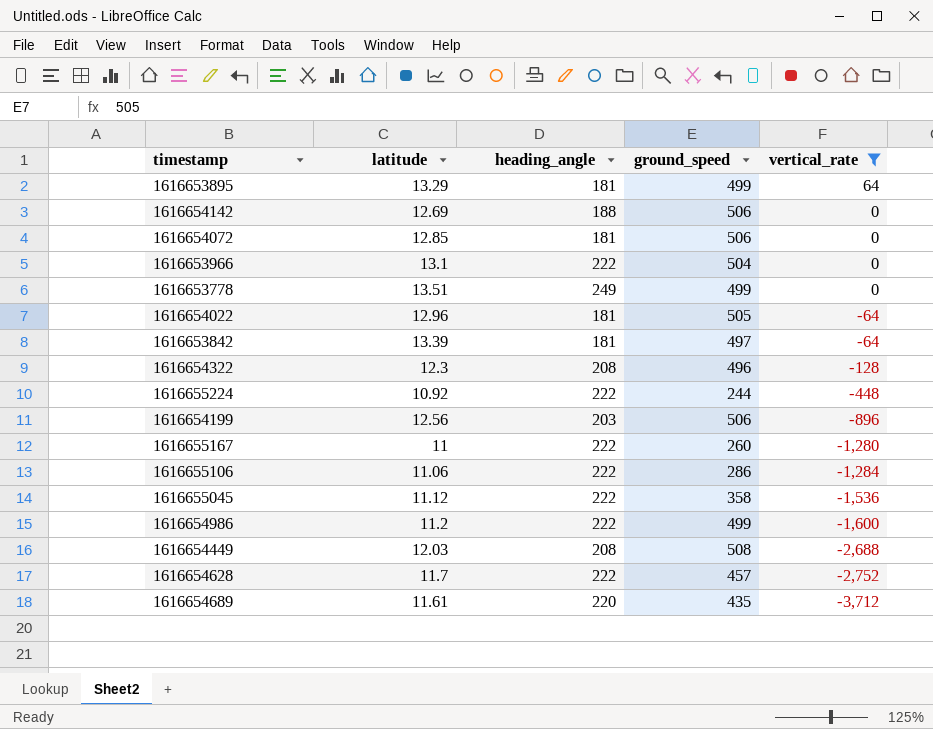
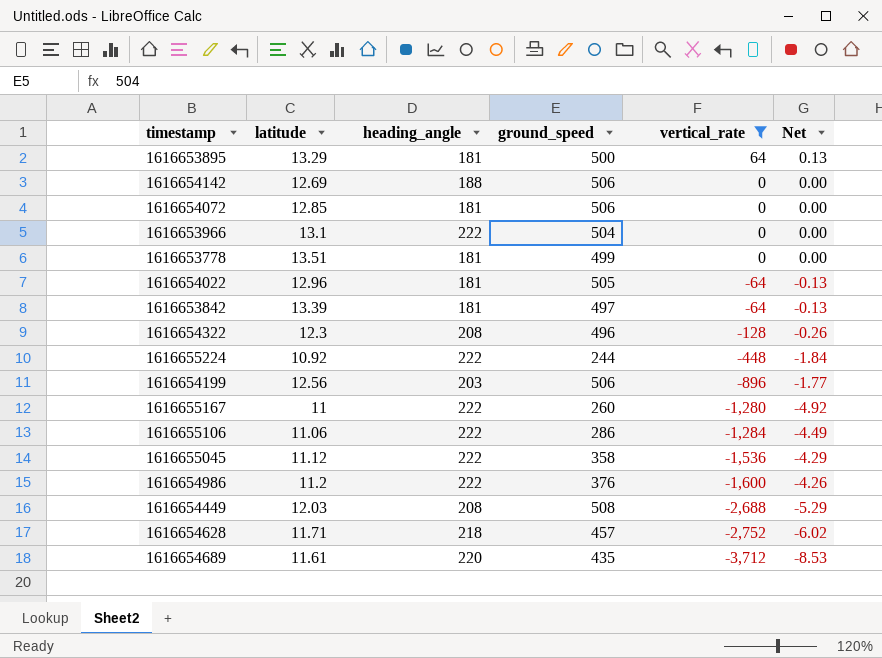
column Net | formula: none -> [vertical_rate] / [ground_speed]
1616653895 | ground_speed: 499 -> 500
1616653778 | heading_angle: 249 -> 181
1616654986 | ground_speed: 499 -> 376
1616654628 | latitude: 11.7 -> 11.71
1616654628 | heading_angle: 222 -> 218

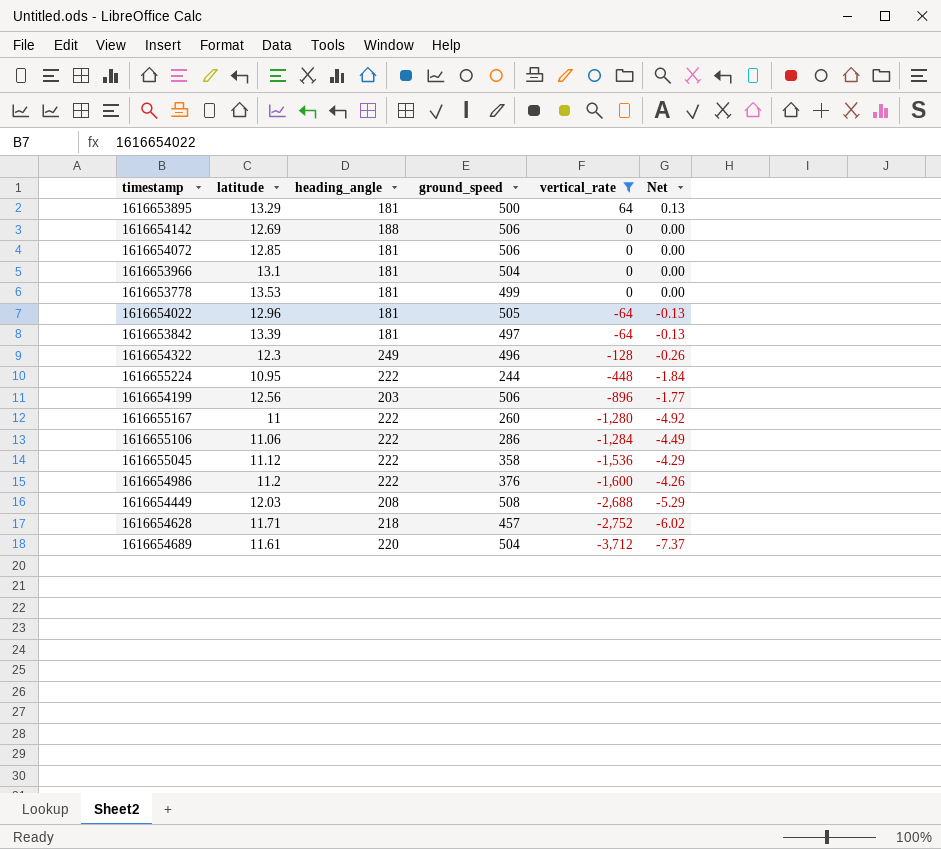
1616653966 | heading_angle: 222 -> 181
1616653778 | latitude: 13.51 -> 13.53
1616654322 | heading_angle: 208 -> 249
1616655224 | latitude: 10.92 -> 10.95
1616654689 | ground_speed: 435 -> 504
1616654689 | Net: -8.53 -> -7.37

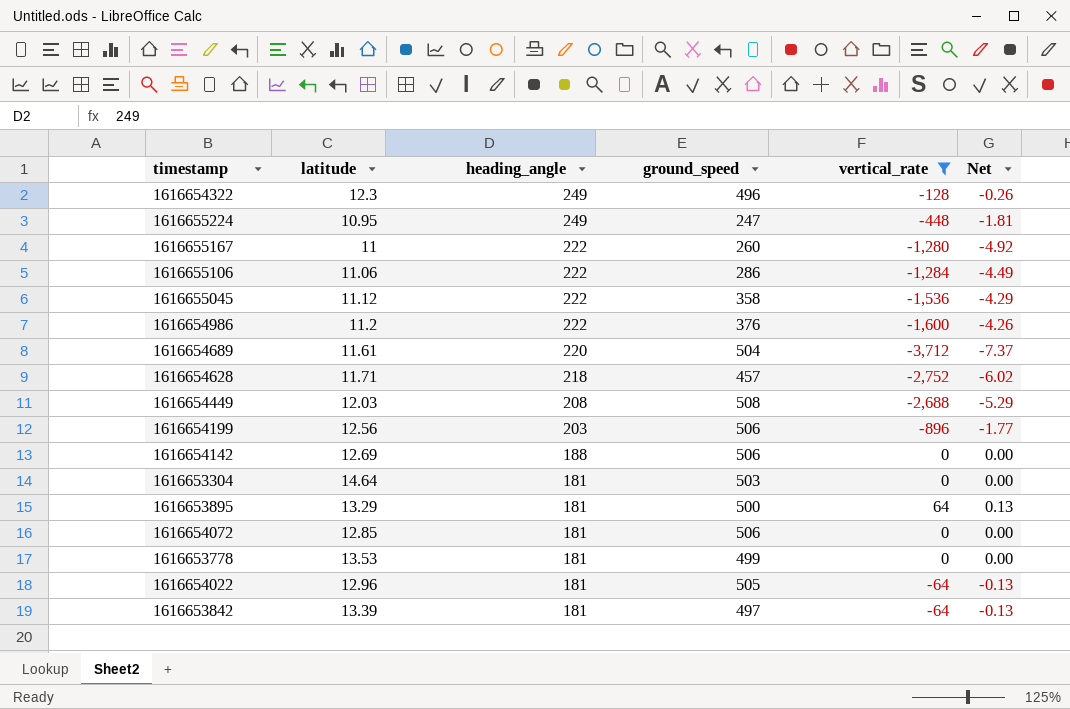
row order: vertical_rate descending -> heading_angle descending
row 1616653966: 13.1 | 181 | 504 | 0 | 0.00 -> none
1616655224 | heading_angle: 222 -> 249
1616655224 | ground_speed: 244 -> 247
1616655224 | Net: -1.84 -> -1.81
row 1616653304: none -> 14.64 | 181 | 503 | 0 | 0.00

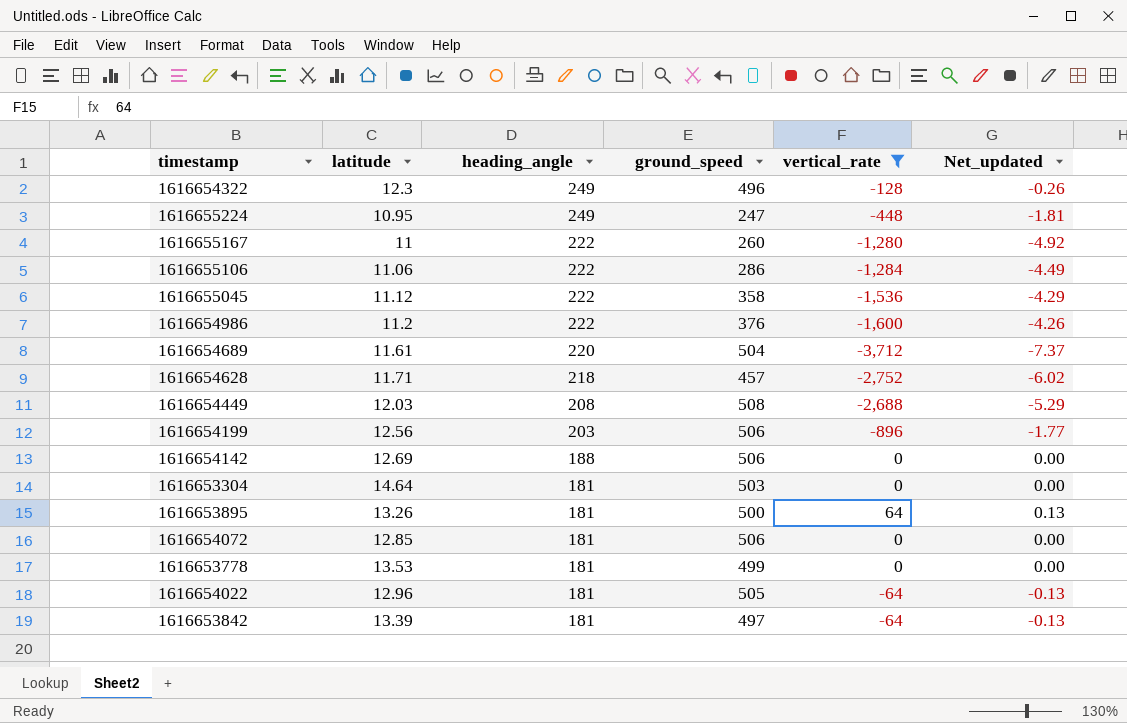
column name: Net -> Net_updated
1616653895 | latitude: 13.29 -> 13.26

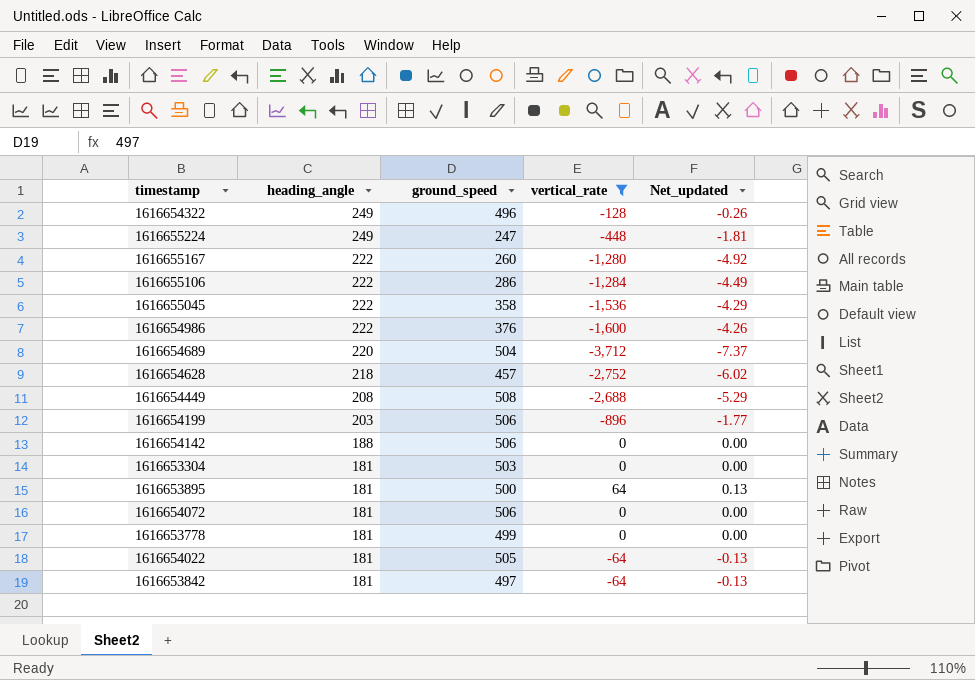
column latitude | position: 2 -> none

